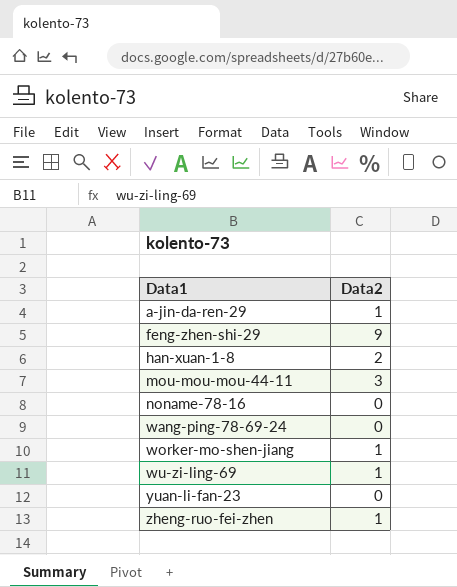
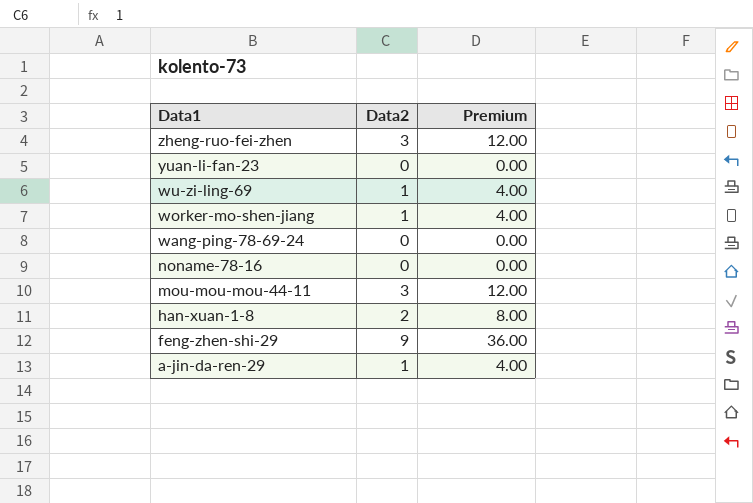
row order: Data1 ascending -> Data1 descending
column Premium | formula: none -> [Data2] * 4
zheng-ruo-fei-zhen | Data2: 1 -> 3

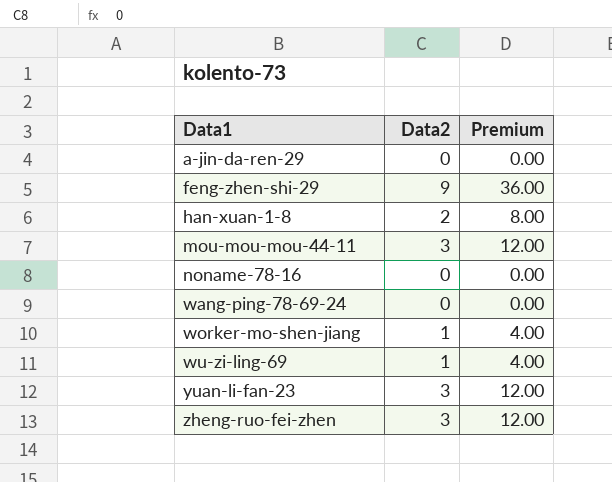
row order: Data1 descending -> Data1 ascending
a-jin-da-ren-29 | Data2: 1 -> 0
a-jin-da-ren-29 | Premium: 4.00 -> 0.00
yuan-li-fan-23 | Data2: 0 -> 3
yuan-li-fan-23 | Premium: 0.00 -> 12.00

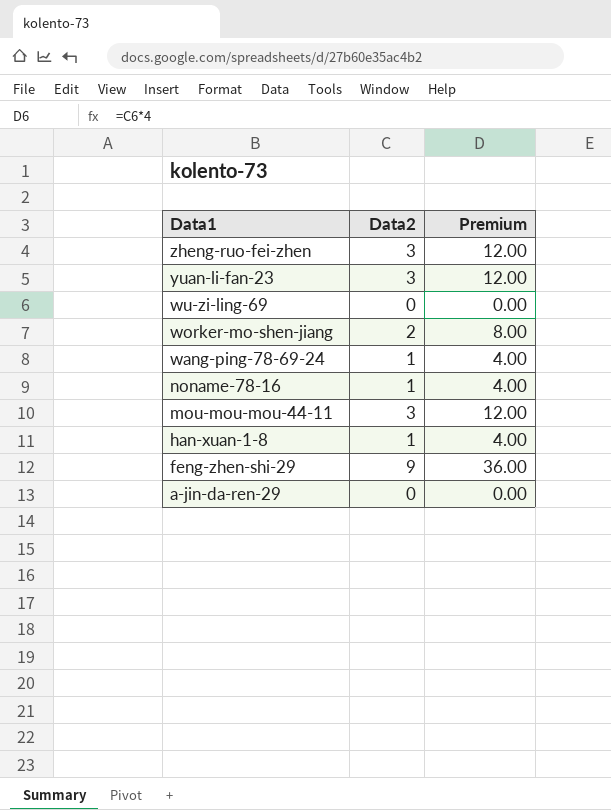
row order: Data1 ascending -> Data1 descending
wu-zi-ling-69 | Data2: 1 -> 0
wu-zi-ling-69 | Premium: 4.00 -> 0.00
worker-mo-shen-jiang | Data2: 1 -> 2
worker-mo-shen-jiang | Premium: 4.00 -> 8.00
wang-ping-78-69-24 | Data2: 0 -> 1
wang-ping-78-69-24 | Premium: 0.00 -> 4.00
noname-78-16 | Data2: 0 -> 1
noname-78-16 | Premium: 0.00 -> 4.00
han-xuan-1-8 | Data2: 2 -> 1
han-xuan-1-8 | Premium: 8.00 -> 4.00

